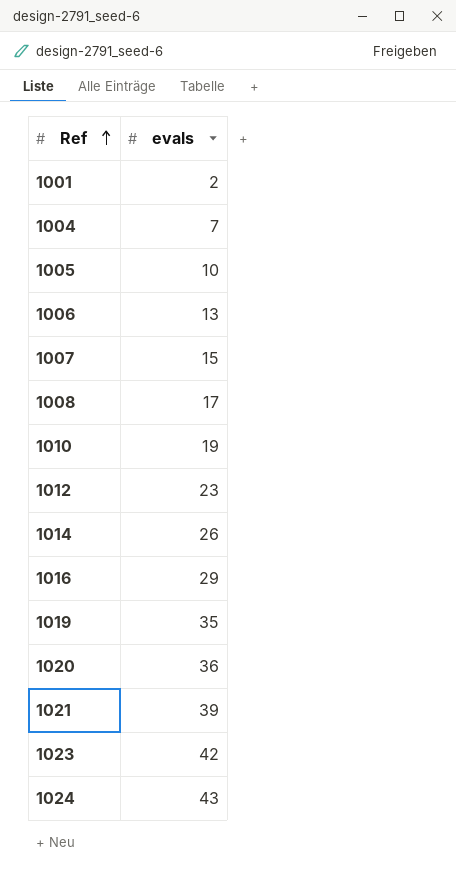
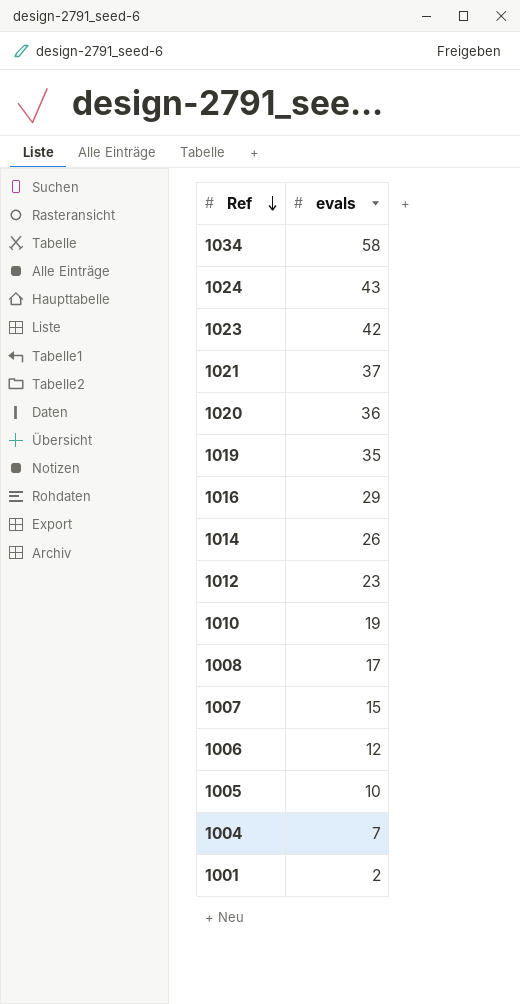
row order: Ref ascending -> Ref descending
row 1034: none -> 58
1021 | evals: 39 -> 37
1006 | evals: 13 -> 12

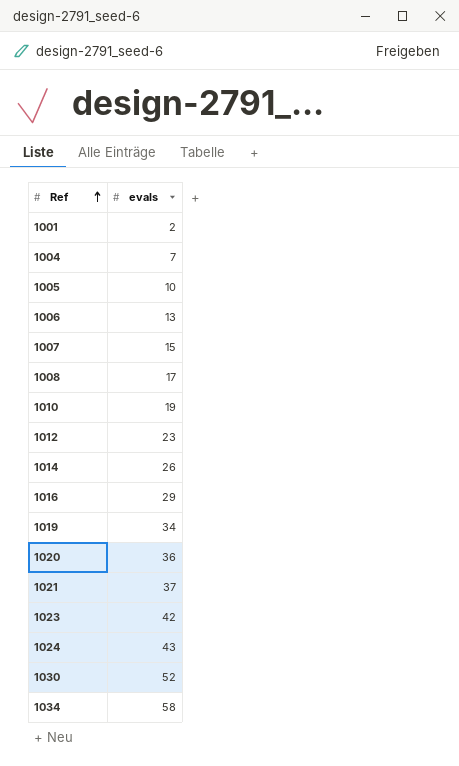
row order: Ref descending -> Ref ascending
1006 | evals: 12 -> 13
1019 | evals: 35 -> 34
row 1030: none -> 52

